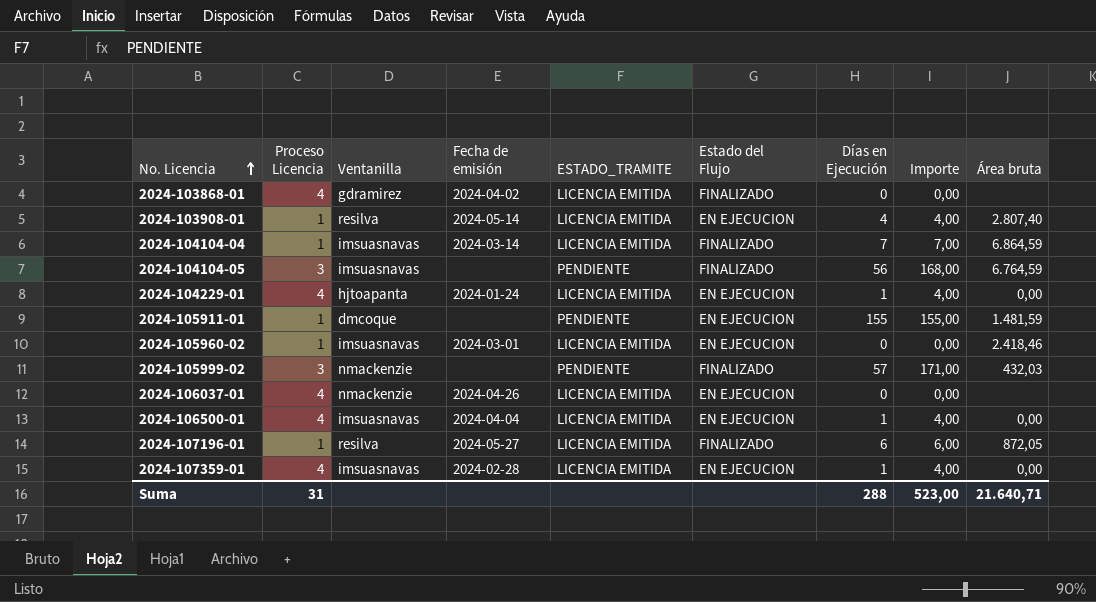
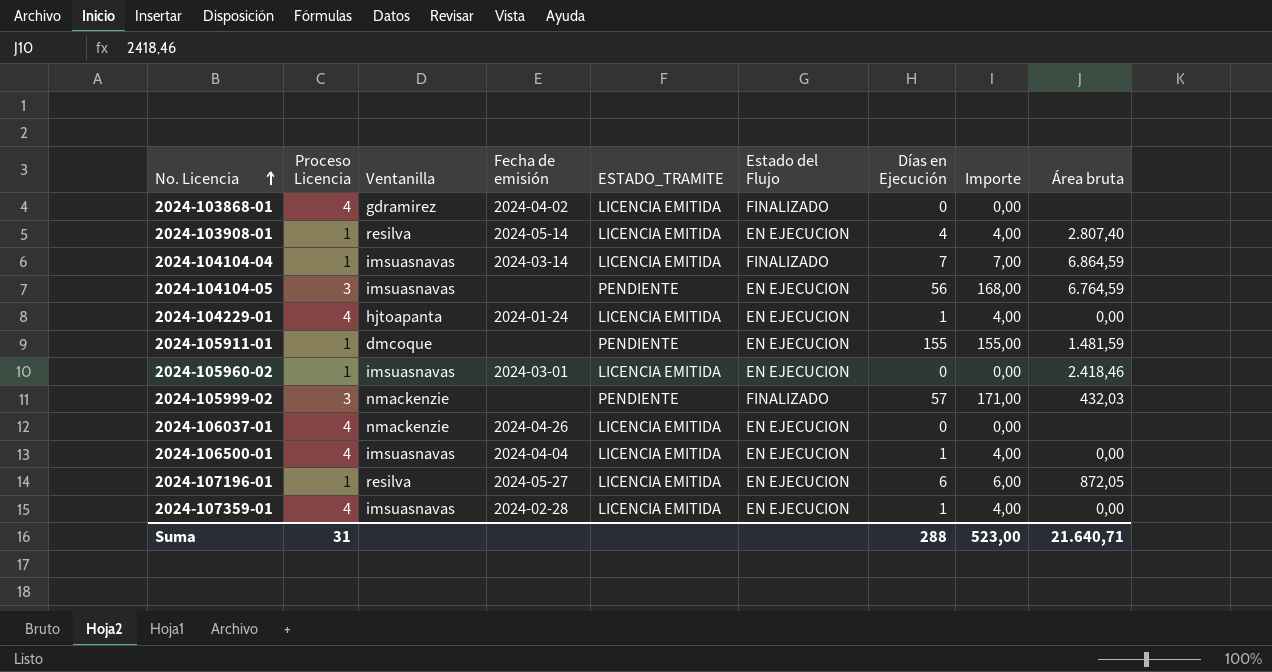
2024-104104-05 | Estado del Flujo: FINALIZADO -> EN EJECUCION
2024-107196-01 | Estado del Flujo: FINALIZADO -> EN EJECUCION

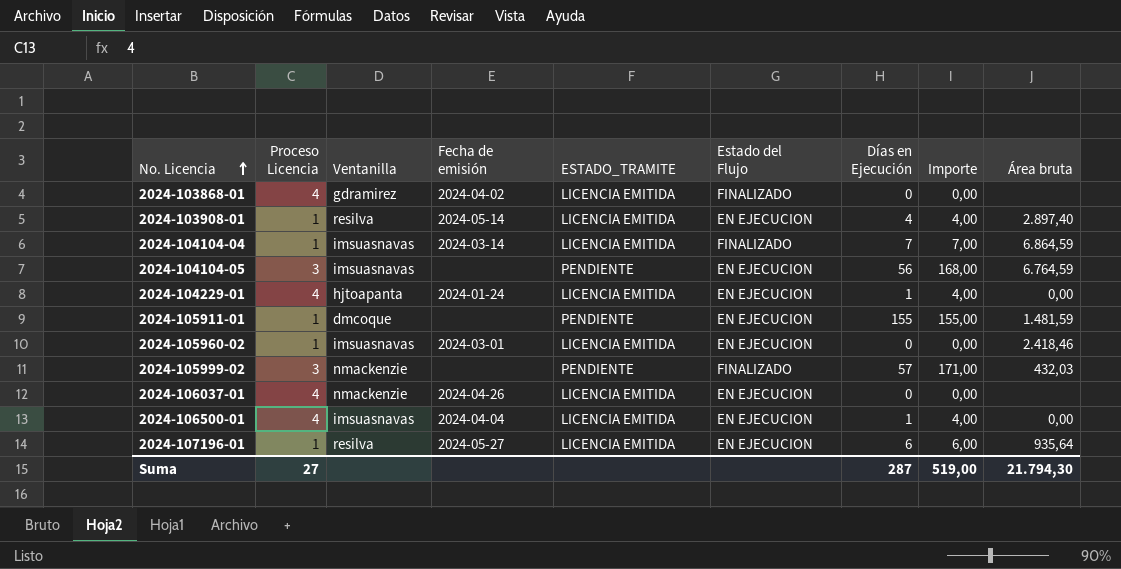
row 2024-107359-01: 4 | imsuasnavas | 2024-02-28 | LICENCIA EMITIDA | EN EJECUCION | 1 | 4,00 | 0,00 -> none
2024-103908-01 | Área bruta: 2.807,40 -> 2.897,40
2024-107196-01 | Área bruta: 872,05 -> 935,64
Suma | Proceso Licencia: 31 -> 27
Suma | Días en Ejecución: 288 -> 287
Suma | Importe: 523,00 -> 519,00
Suma | Área bruta: 21.640,71 -> 21.794,30

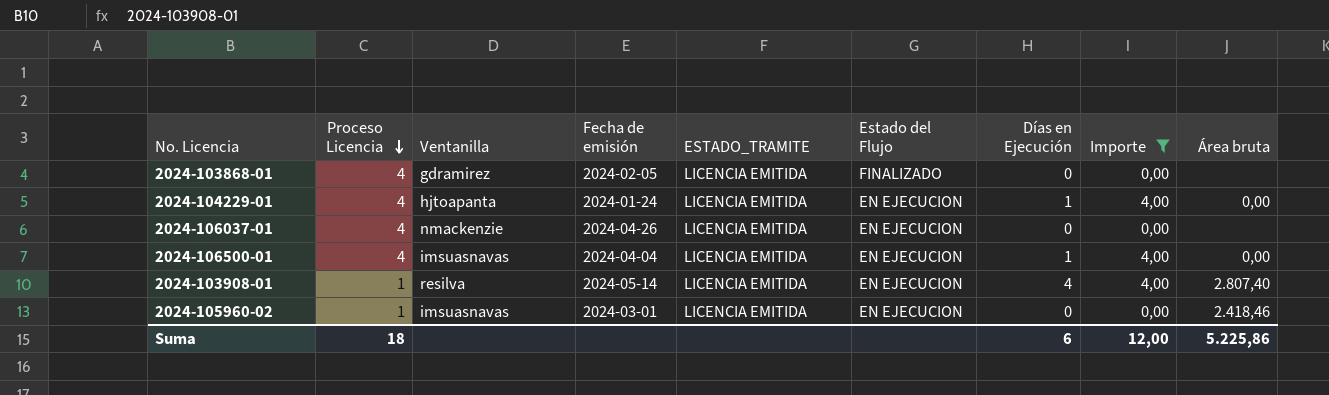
filter: none -> Importe <= 4,00
row order: No. Licencia ascending -> Proceso Licencia descending
2024-103868-01 | Fecha de emisión: 2024-04-02 -> 2024-02-05
2024-103908-01 | Área bruta: 2.897,40 -> 2.807,40
Suma | Proceso Licencia: 27 -> 18
Suma | Días en Ejecución: 287 -> 6
Suma | Importe: 519,00 -> 12,00
Suma | Área bruta: 21.794,30 -> 5.225,86

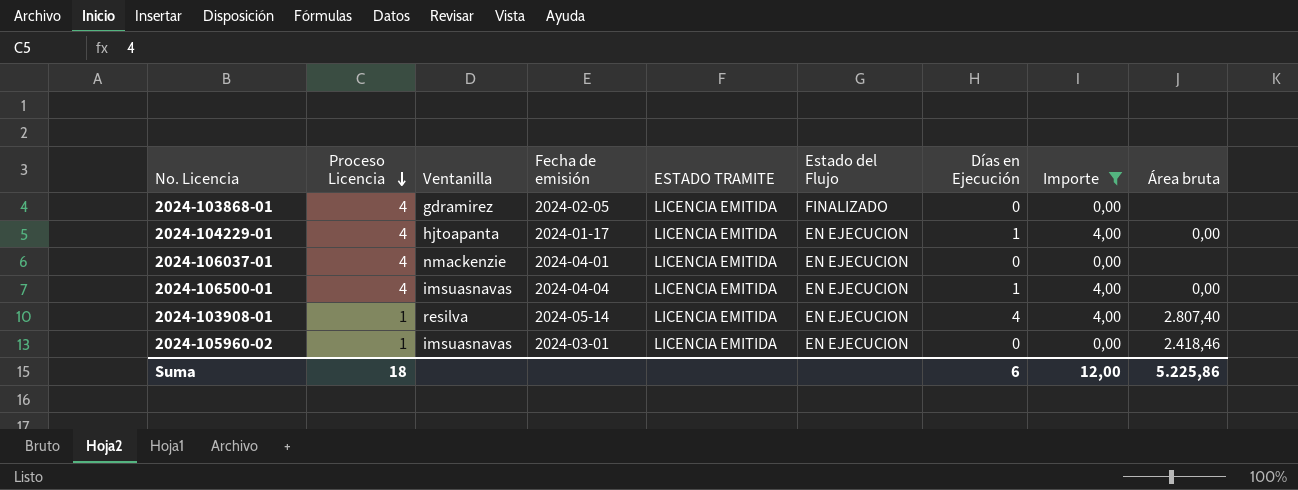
column name: ESTADO_TRAMITE -> ESTADO TRAMITE
2024-104229-01 | Fecha de emisión: 2024-01-24 -> 2024-01-17
2024-106037-01 | Fecha de emisión: 2024-04-26 -> 2024-04-01

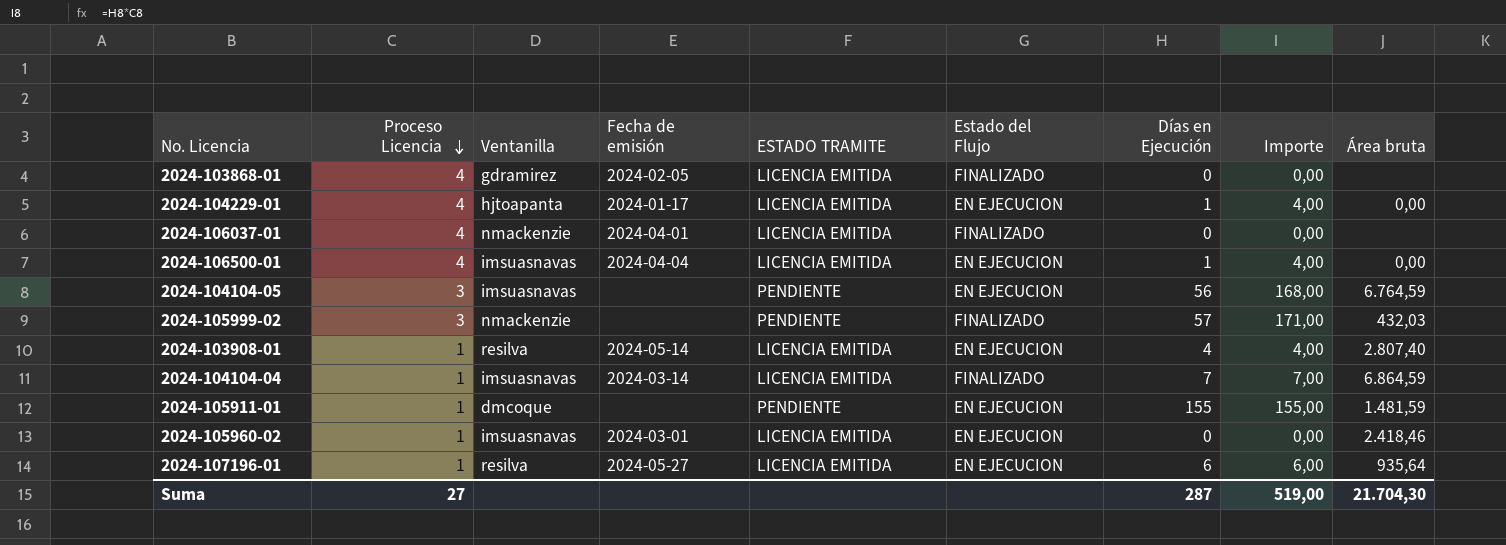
filter: Importe <= 4,00 -> none
2024-106037-01 | Estado del Flujo: EN EJECUCION -> FINALIZADO
Suma | Proceso Licencia: 18 -> 27
Suma | Días en Ejecución: 6 -> 287
Suma | Importe: 12,00 -> 519,00
Suma | Área bruta: 5.225,86 -> 21.704,30

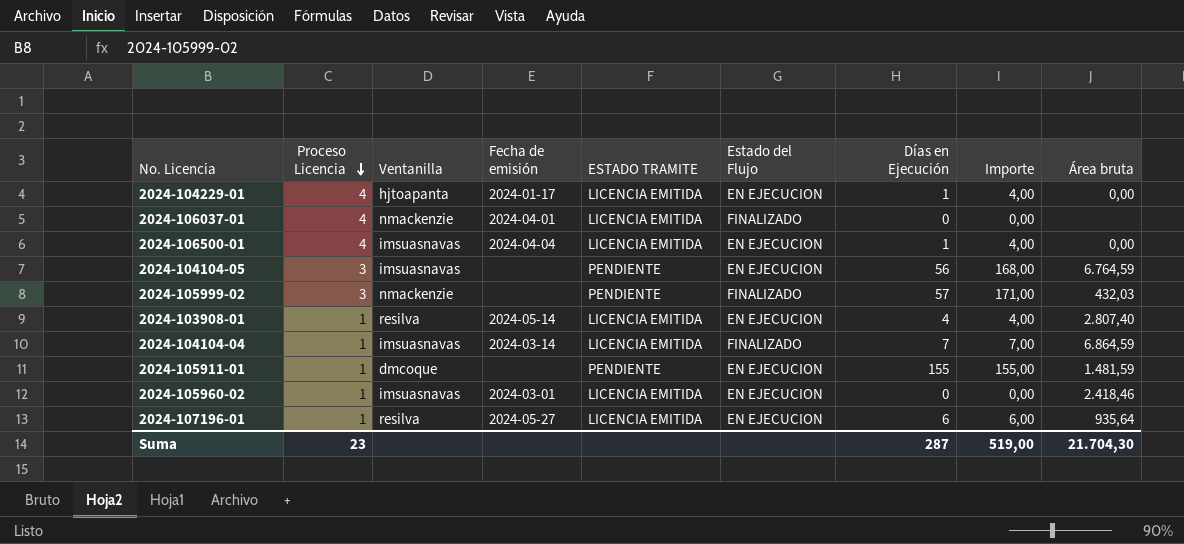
row 2024-103868-01: 4 | gdramirez | 2024-02-05 | LICENCIA EMITIDA | FINALIZADO | 0 | 0,00 | none -> none
Suma | Proceso Licencia: 27 -> 23

